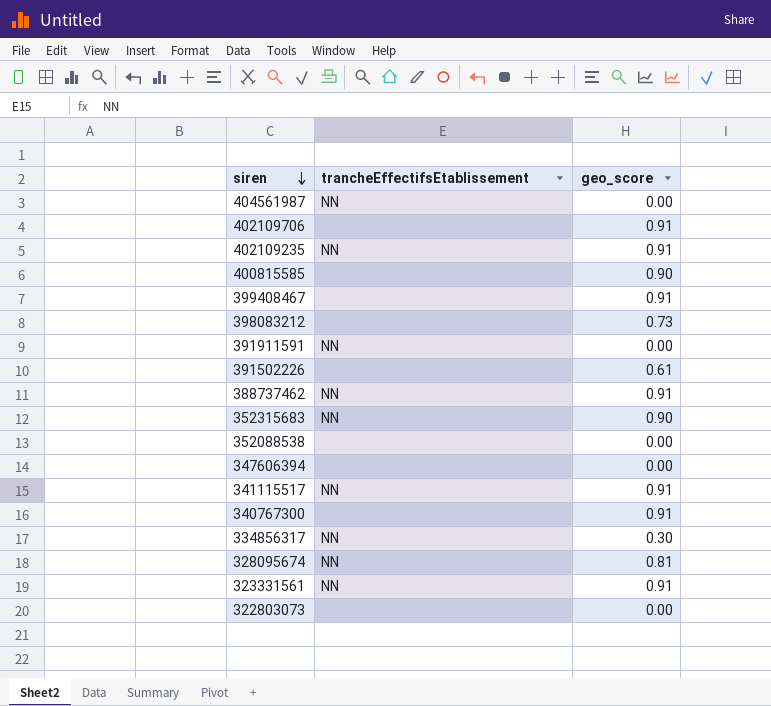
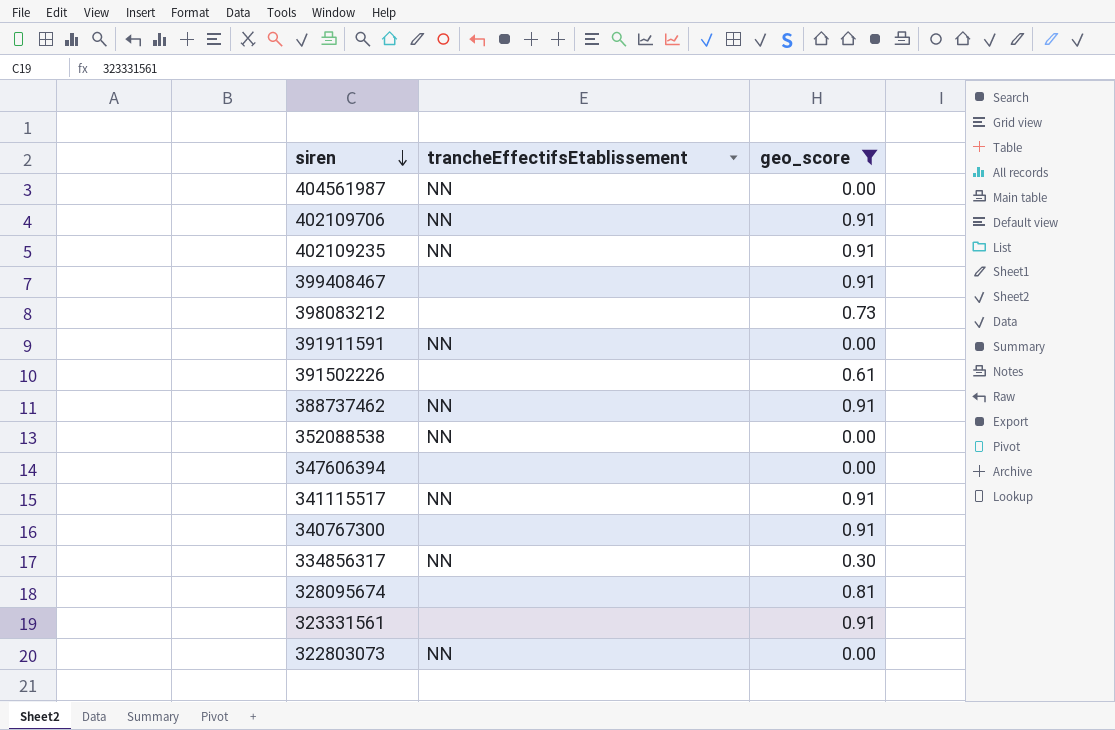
filter: none -> geo_score != 0.90
402109706 | trancheEffectifsEtablissement: none -> NN
352088538 | trancheEffectifsEtablissement: none -> NN
328095674 | trancheEffectifsEtablissement: NN -> none
323331561 | trancheEffectifsEtablissement: NN -> none
322803073 | trancheEffectifsEtablissement: none -> NN

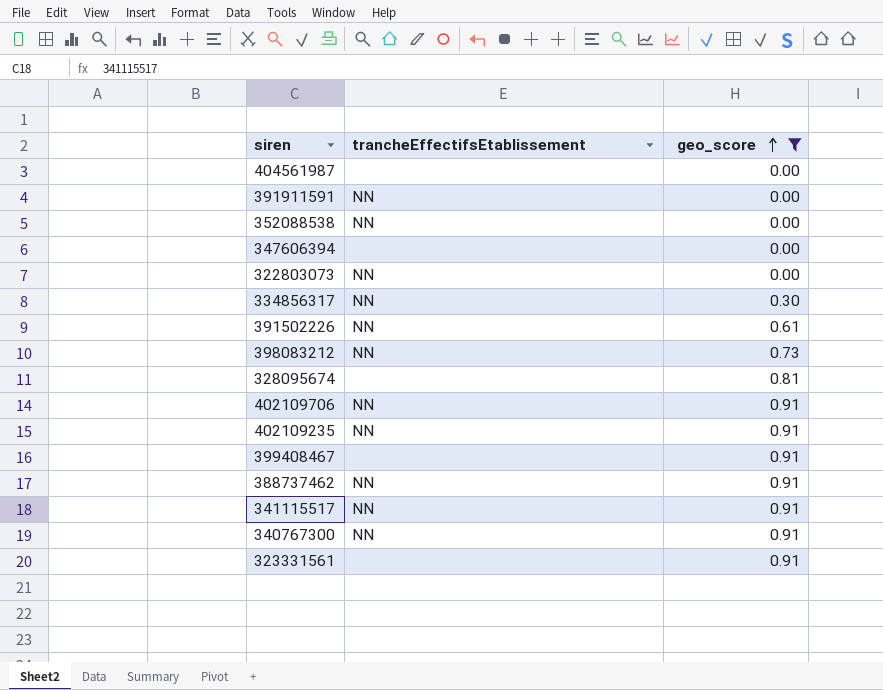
row order: siren descending -> geo_score ascending
404561987 | trancheEffectifsEtablissement: NN -> none
391502226 | trancheEffectifsEtablissement: none -> NN
398083212 | trancheEffectifsEtablissement: none -> NN
340767300 | trancheEffectifsEtablissement: none -> NN

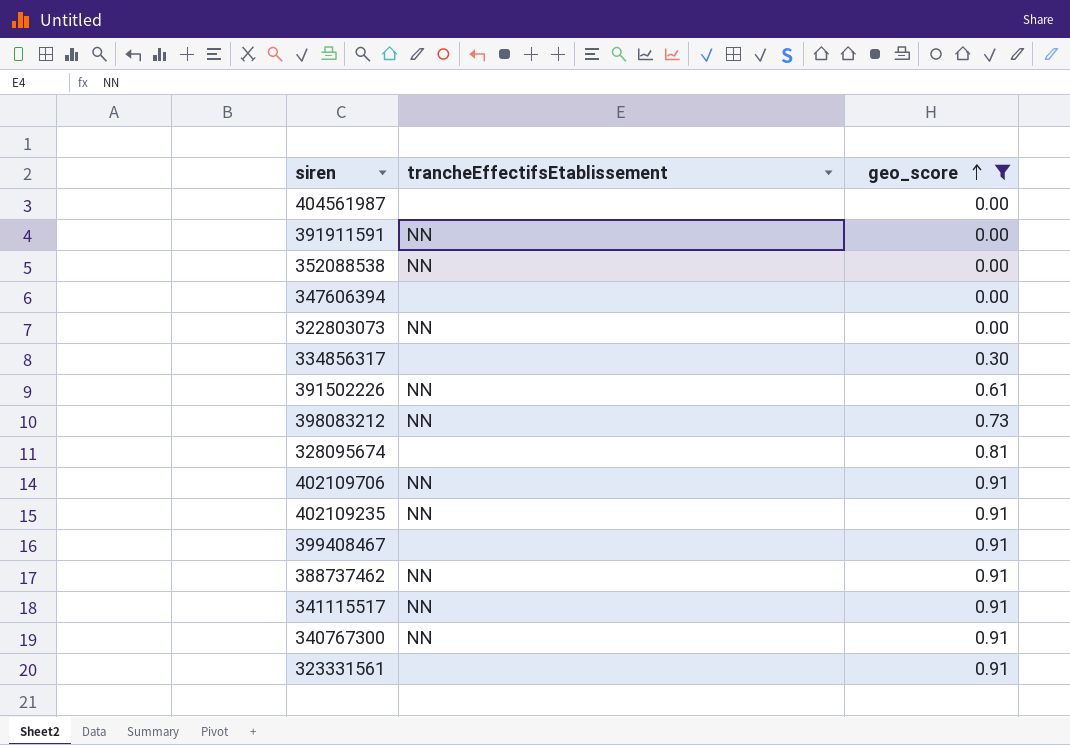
334856317 | trancheEffectifsEtablissement: NN -> none

